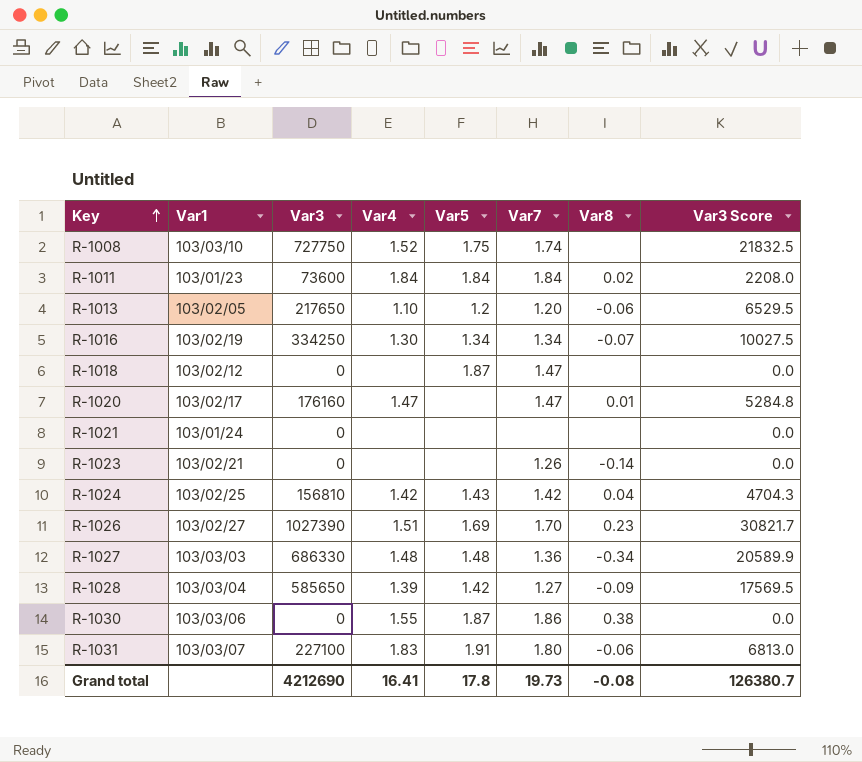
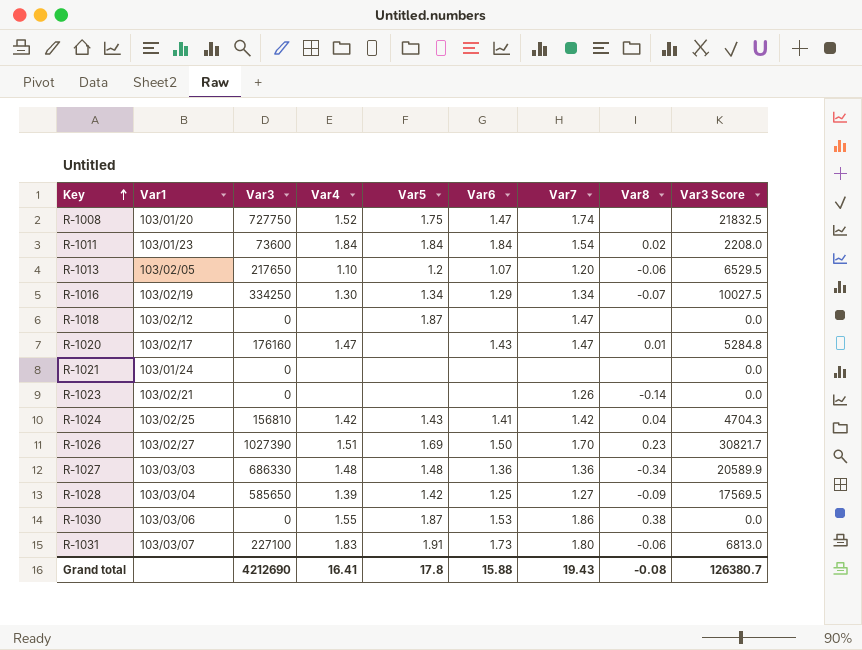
column Var6 | position: none -> 6
R-1008 | Var1: 103/03/10 -> 103/01/20
R-1011 | Var7: 1.84 -> 1.54
Grand total | Var7: 19.73 -> 19.43

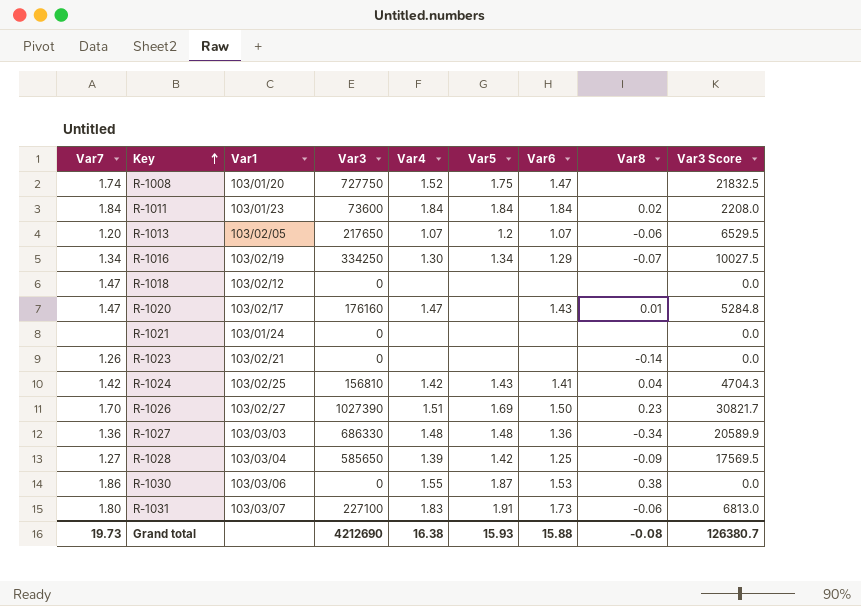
column Var7 | position: 7 -> 1
R-1011 | Var7: 1.54 -> 1.84
R-1013 | Var4: 1.10 -> 1.07
R-1018 | Var5: 1.87 -> none
Grand total | Var7: 19.43 -> 19.73
Grand total | Var4: 16.41 -> 16.38
Grand total | Var5: 17.8 -> 15.93

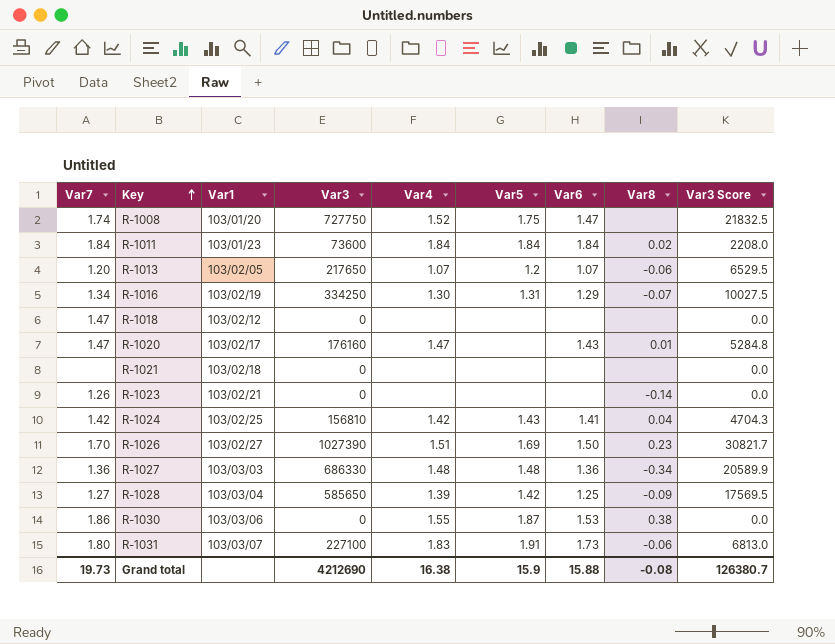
R-1016 | Var5: 1.34 -> 1.31
R-1021 | Var1: 103/01/24 -> 103/02/18
Grand total | Var5: 15.93 -> 15.9

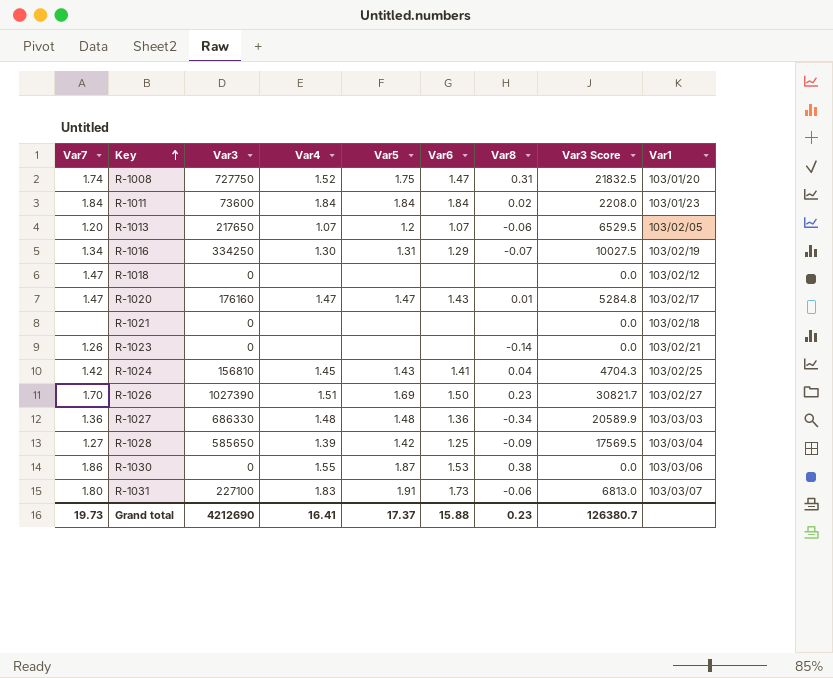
column Var1 | position: 3 -> 9
R-1008 | Var8: none -> 0.31
R-1020 | Var5: none -> 1.47
R-1024 | Var4: 1.42 -> 1.45
Grand total | Var4: 16.38 -> 16.41
Grand total | Var5: 15.9 -> 17.37
Grand total | Var8: -0.08 -> 0.23

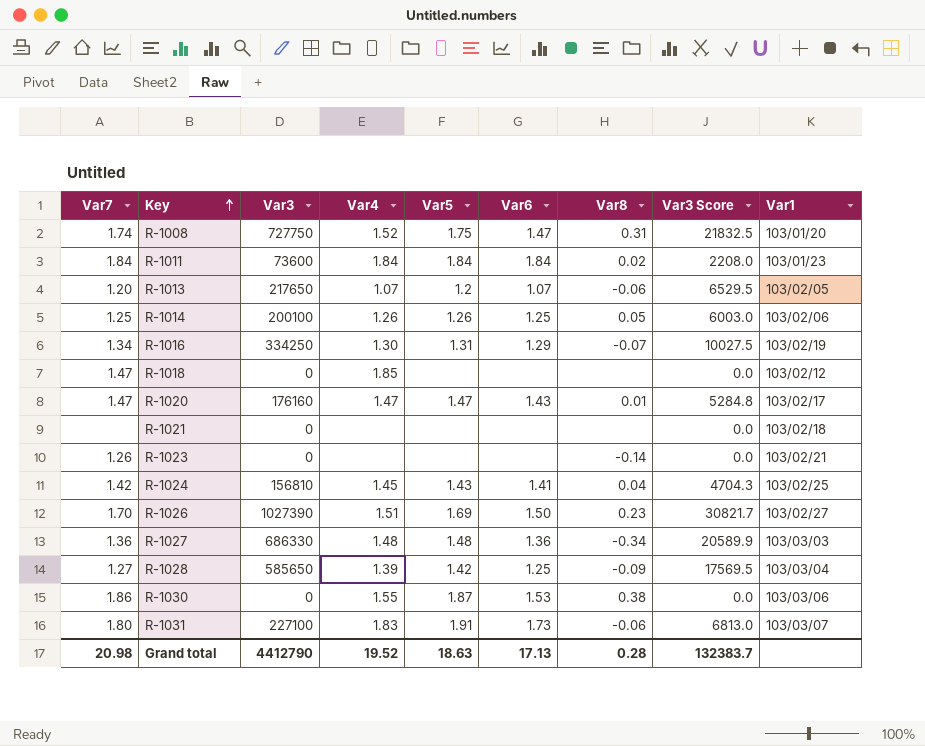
row R-1014: none -> 1.25 | 200100 | 1.26 | 1.26 | 1.25 | 0.05 | 6003.0 | 103/02/06
R-1018 | Var4: none -> 1.85
Grand total | Var7: 19.73 -> 20.98
Grand total | Var3: 4212690 -> 4412790
Grand total | Var4: 16.41 -> 19.52
Grand total | Var5: 17.37 -> 18.63
Grand total | Var6: 15.88 -> 17.13
Grand total | Var8: 0.23 -> 0.28
Grand total | Var3 Score: 126380.7 -> 132383.7

